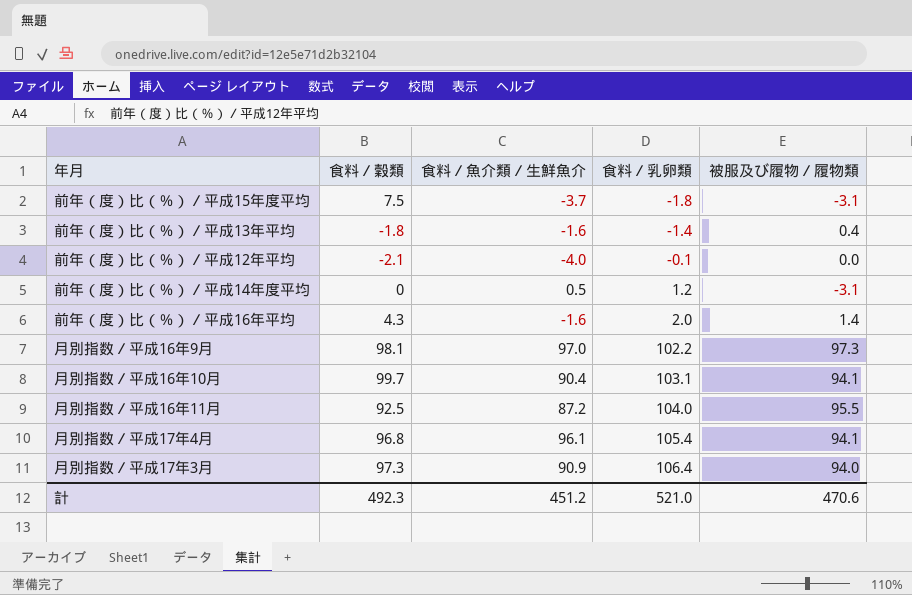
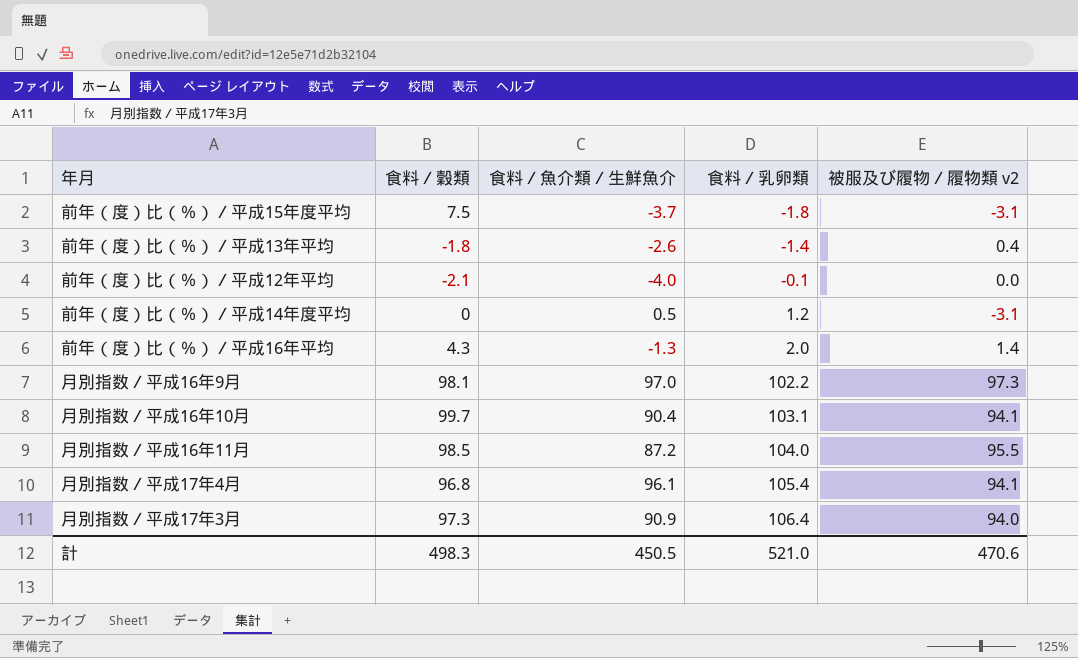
column name: 被服及び履物／履物類 -> 被服及び履物／履物類 v2
前年（度）比（％）／平成13年平均 | 食料／魚介類／生鮮魚介: -1.6 -> -2.6
前年（度）比（％）／平成16年平均 | 食料／魚介類／生鮮魚介: -1.6 -> -1.3
月別指数／平成16年11月 | 食料／穀類: 92.5 -> 98.5
計 | 食料／穀類: 492.3 -> 498.3
計 | 食料／魚介類／生鮮魚介: 451.2 -> 450.5

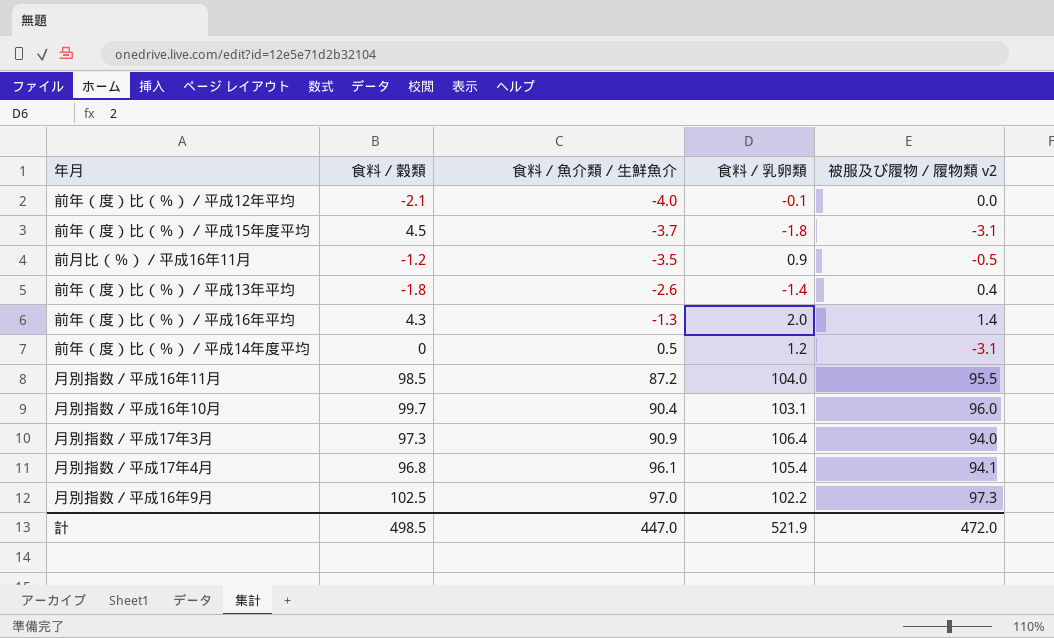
row order: 食料／乳卵類 ascending -> 食料／魚介類／生鮮魚介 ascending
前年（度）比（％）／平成15年度平均 | 食料／穀類: 7.5 -> 4.5
row 前月比（％）／平成16年11月: none -> -1.2 | -3.5 | 0.9 | -0.5
月別指数／平成16年10月 | 被服及び履物／履物類 v2: 94.1 -> 96.0
月別指数／平成16年9月 | 食料／穀類: 98.1 -> 102.5
計 | 食料／穀類: 498.3 -> 498.5
計 | 食料／魚介類／生鮮魚介: 450.5 -> 447.0
計 | 食料／乳卵類: 521.0 -> 521.9
計 | 被服及び履物／履物類 v2: 470.6 -> 472.0

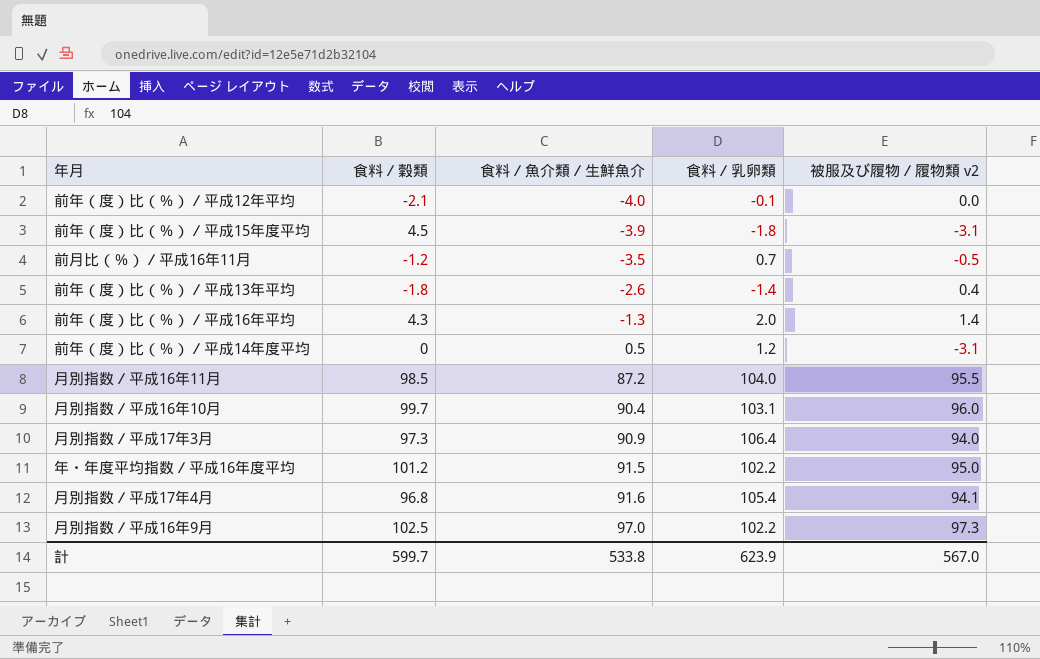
前年（度）比（％）／平成15年度平均 | 食料／魚介類／生鮮魚介: -3.7 -> -3.9
前月比（％）／平成16年11月 | 食料／乳卵類: 0.9 -> 0.7
row 年・年度平均指数／平成16年度平均: none -> 101.2 | 91.5 | 102.2 | 95.0
月別指数／平成17年4月 | 食料／魚介類／生鮮魚介: 96.1 -> 91.6
計 | 食料／穀類: 498.5 -> 599.7
計 | 食料／魚介類／生鮮魚介: 447.0 -> 533.8
計 | 食料／乳卵類: 521.9 -> 623.9
計 | 被服及び履物／履物類 v2: 472.0 -> 567.0

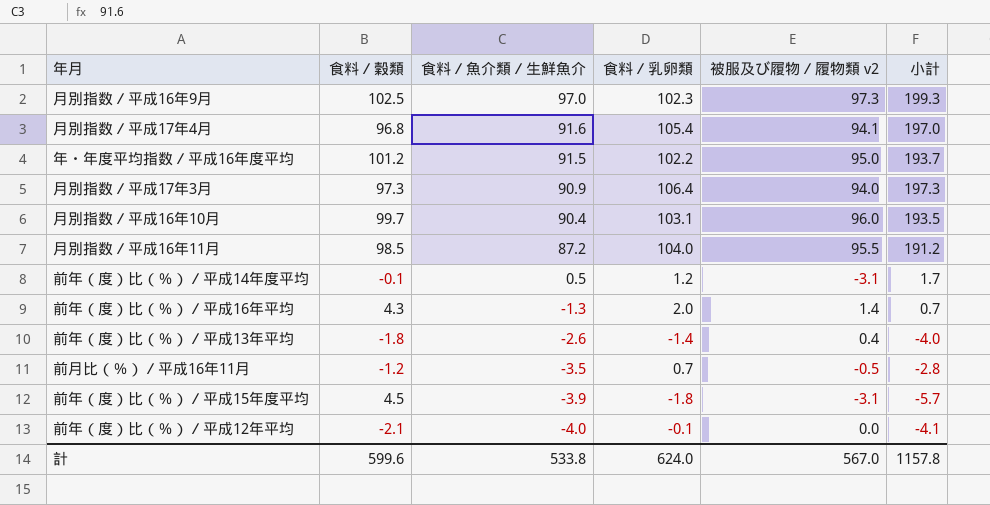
row order: 食料／魚介類／生鮮魚介 ascending -> 食料／魚介類／生鮮魚介 descending
column 小計 | formula: none -> [食料／魚介類／生鮮魚介] + [食料／乳卵類]
月別指数／平成16年9月 | 食料／乳卵類: 102.2 -> 102.3
前年（度）比（％）／平成14年度平均 | 食料／穀類: 0 -> -0.1
計 | 食料／穀類: 599.7 -> 599.6
計 | 食料／乳卵類: 623.9 -> 624.0

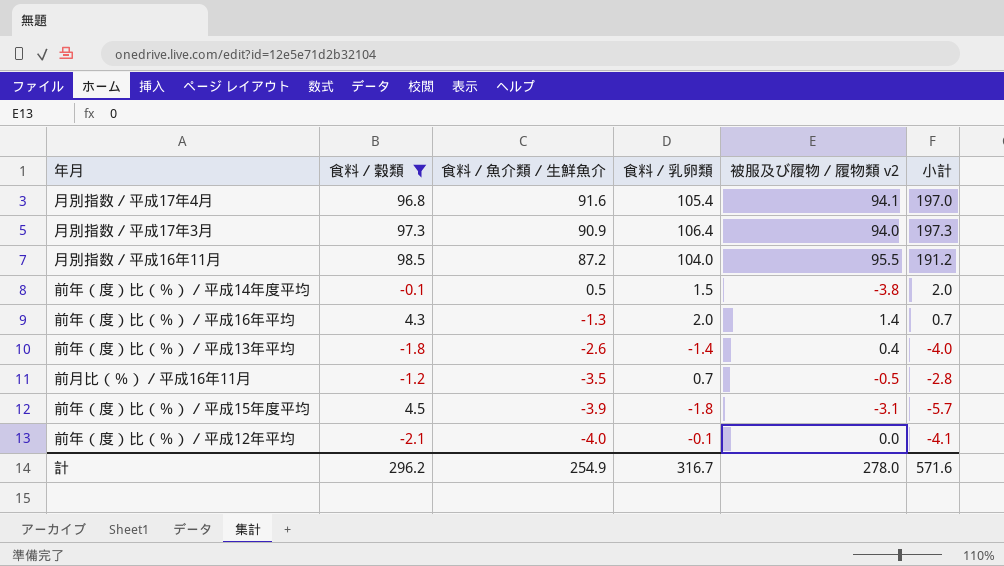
filter: none -> 食料／穀類 <= 98.5
前年（度）比（％）／平成14年度平均 | 食料／乳卵類: 1.2 -> 1.5
前年（度）比（％）／平成14年度平均 | 被服及び履物／履物類 v2: -3.1 -> -3.8
前年（度）比（％）／平成14年度平均 | 小計: 1.7 -> 2.0
計 | 食料／穀類: 599.6 -> 296.2
計 | 食料／魚介類／生鮮魚介: 533.8 -> 254.9
計 | 食料／乳卵類: 624.0 -> 316.7
計 | 被服及び履物／履物類 v2: 567.0 -> 278.0
計 | 小計: 1157.8 -> 571.6

